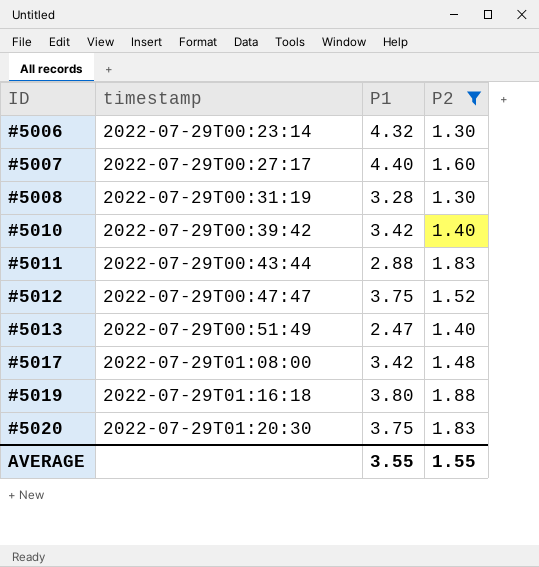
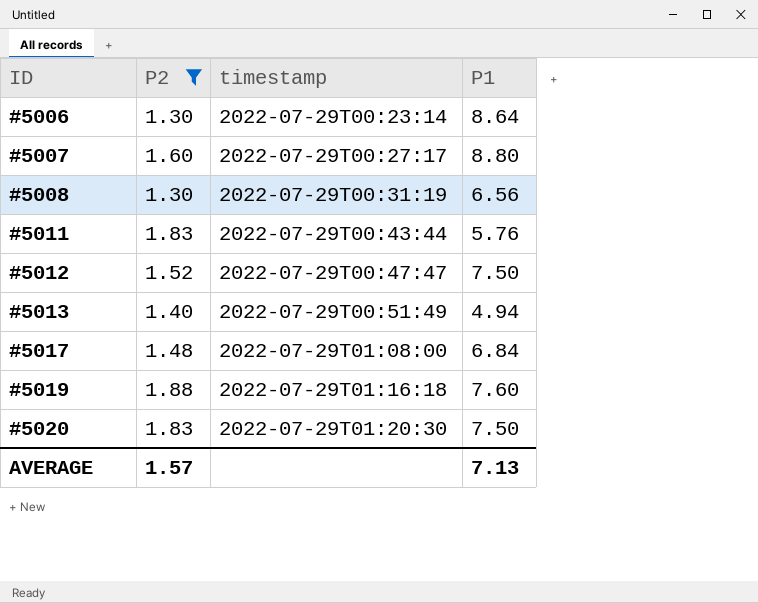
column P2 | position: 4 -> 2
row #5010: 2022-07-29T00:39:42 | 3.42 | 1.40 -> none
#5006 | P1: 4.32 -> 8.64
#5007 | P1: 4.40 -> 8.80
#5008 | P1: 3.28 -> 6.56
#5011 | P1: 2.88 -> 5.76
#5012 | P1: 3.75 -> 7.50
#5013 | P1: 2.47 -> 4.94
#5017 | P1: 3.42 -> 6.84
#5019 | P1: 3.80 -> 7.60
#5020 | P1: 3.75 -> 7.50
AVERAGE | P2: 1.55 -> 1.57
AVERAGE | P1: 3.55 -> 7.13

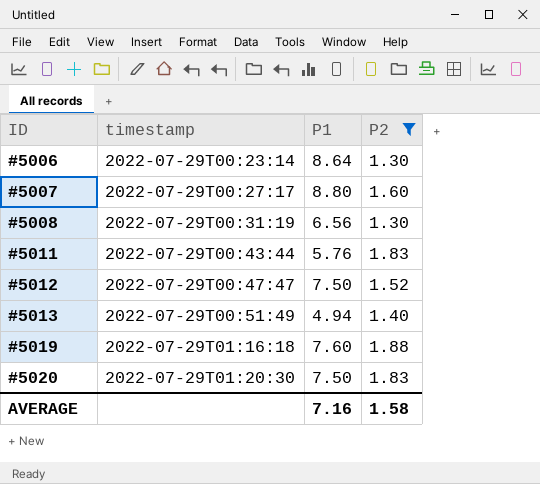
column P2 | position: 2 -> 4
row #5017: 1.48 | 2022-07-29T01:08:00 | 6.84 -> none
AVERAGE | P1: 7.13 -> 7.16
AVERAGE | P2: 1.57 -> 1.58

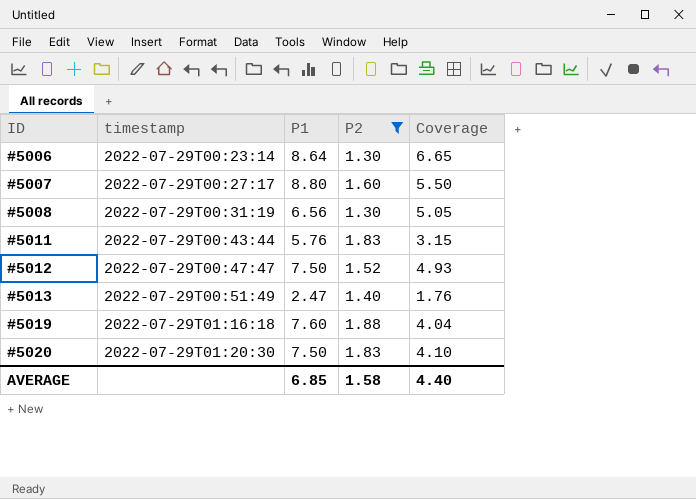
column Coverage | formula: none -> [P1] / [P2]
#5013 | P1: 4.94 -> 2.47
AVERAGE | P1: 7.16 -> 6.85

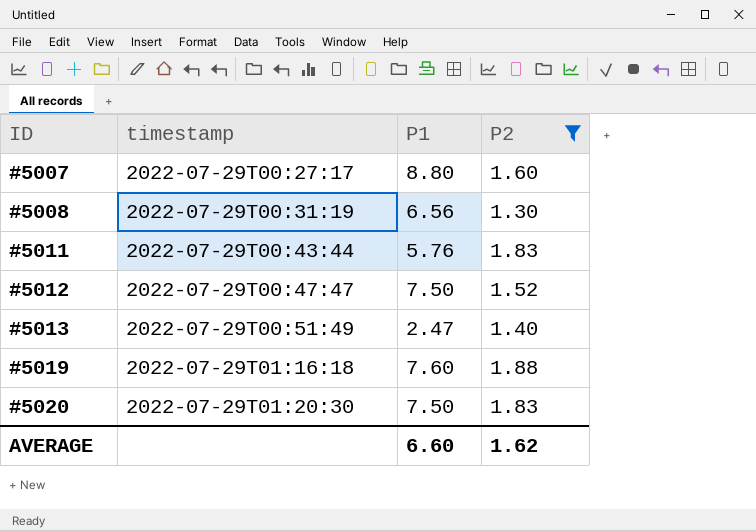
column Coverage | formula: [P1] / [P2] -> none
row #5006: 2022-07-29T00:23:14 | 8.64 | 1.30 | 6.65 -> none
AVERAGE | P1: 6.85 -> 6.60
AVERAGE | P2: 1.58 -> 1.62

